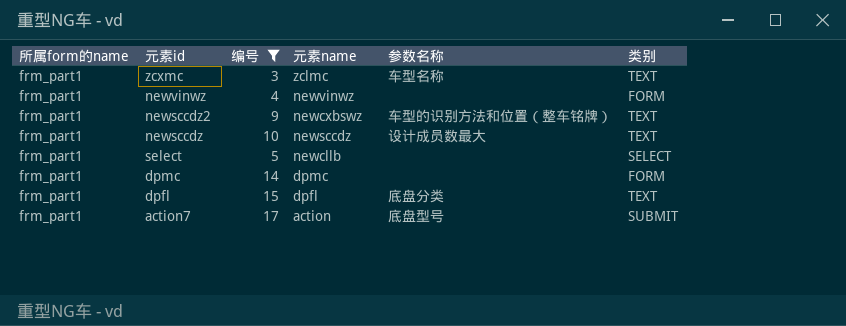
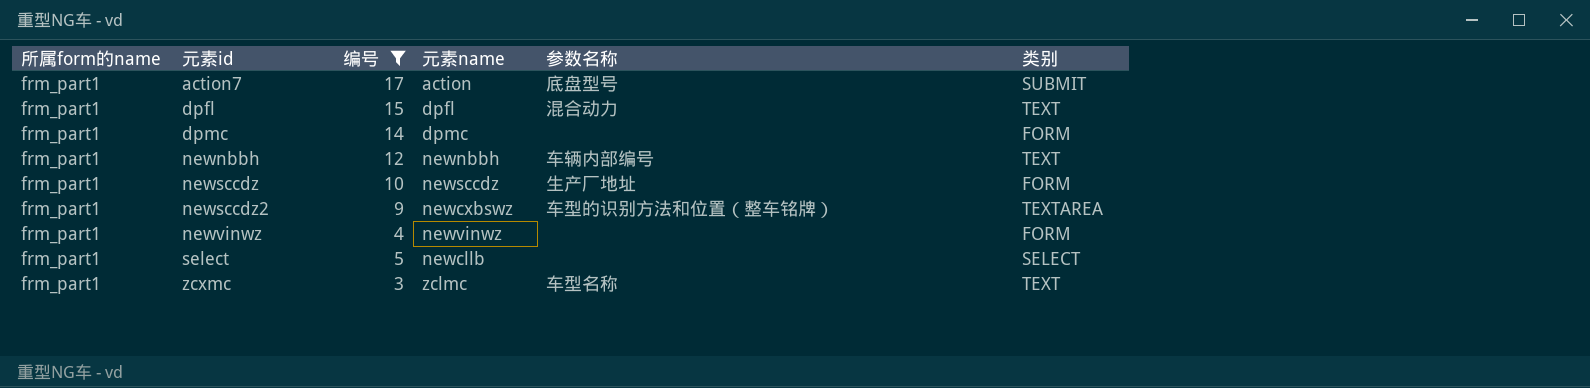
row order: none -> 元素id ascending
dpfl | 参数名称: 底盘分类 -> 混合动力
row newnbbh: none -> frm_part1 | 12 | newnbbh | 车辆内部编号 | TEXT
newsccdz | 参数名称: 设计成员数最大 -> 生产厂地址
newsccdz | 类别: TEXT -> FORM
newsccdz2 | 类别: TEXT -> TEXTAREA

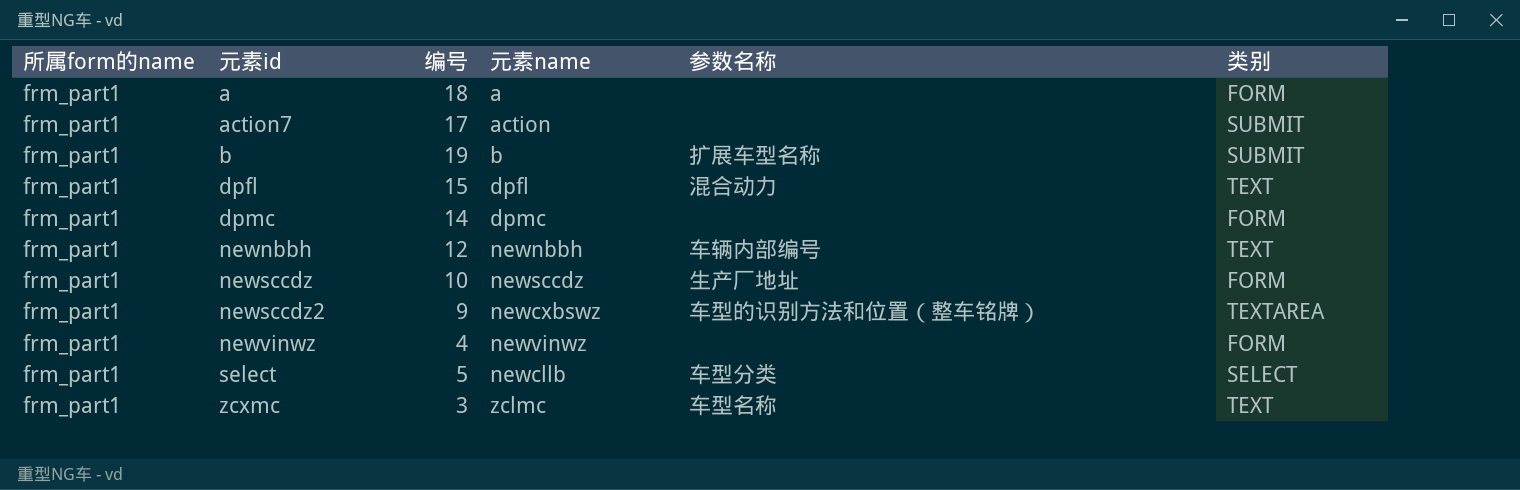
filter: 编号 <= 17 -> none
action7 | 参数名称: 底盘型号 -> none
select | 参数名称: none -> 车型分类

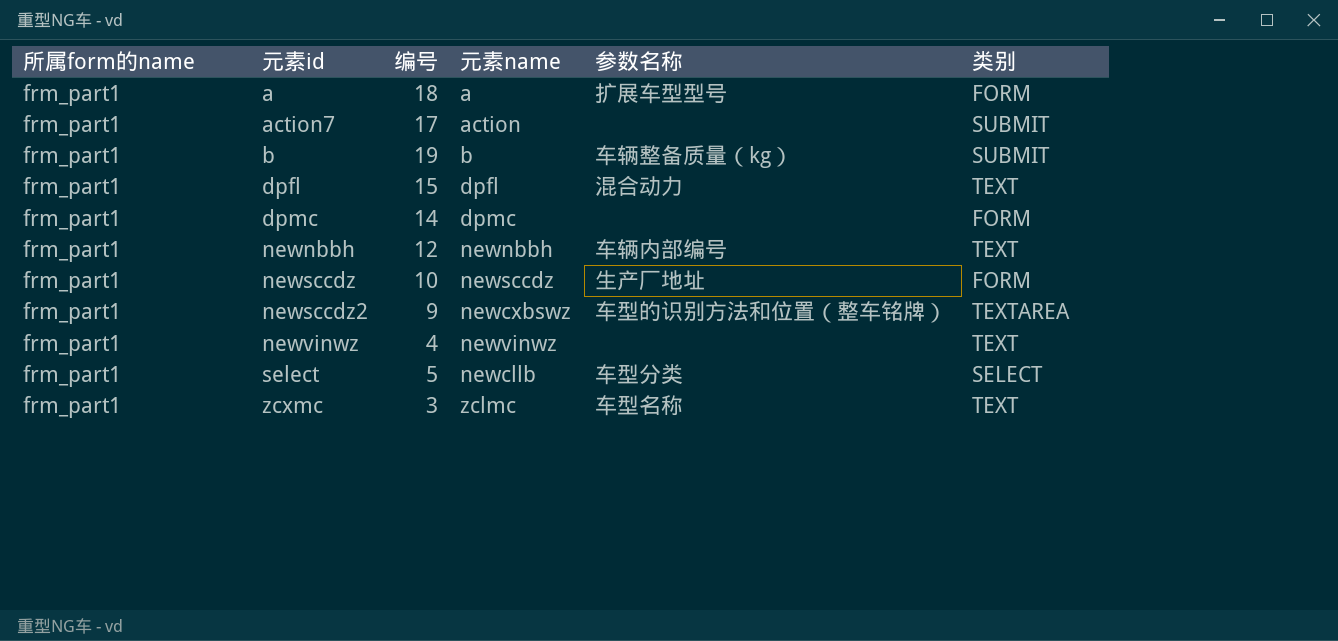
a | 参数名称: none -> 扩展车型型号
b | 参数名称: 扩展车型名称 -> 车辆整备质量（kg）
newvinwz | 类别: FORM -> TEXT

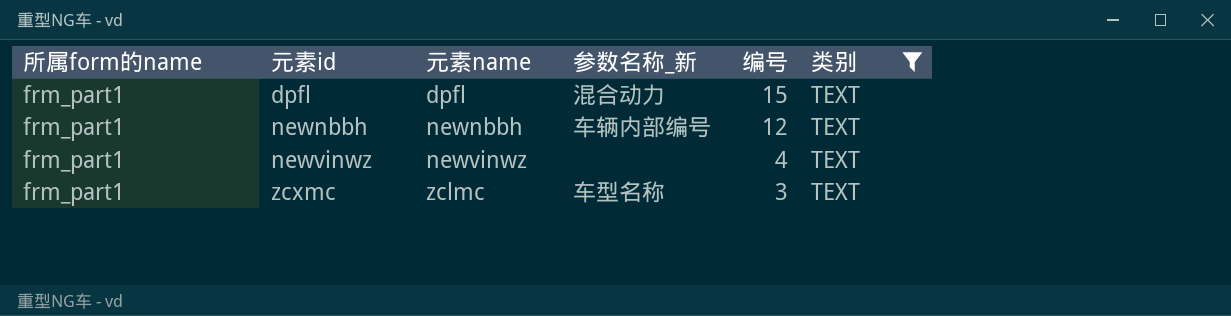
filter: none -> 类别 = TEXT
column name: 参数名称 -> 参数名称_新
column 编号 | position: 3 -> 5

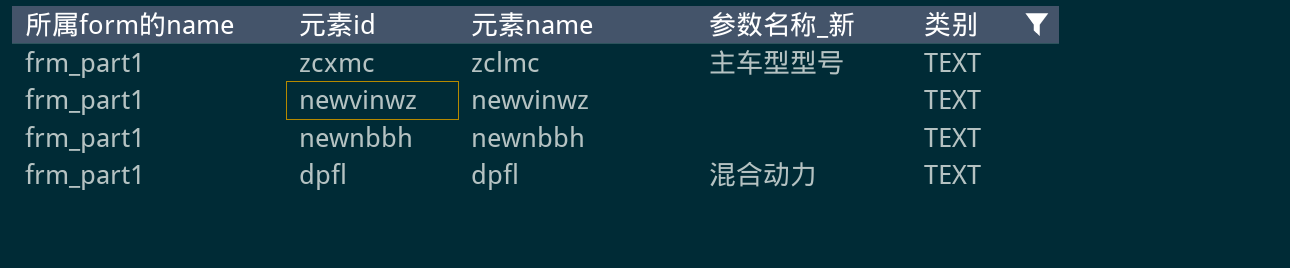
row order: 元素id ascending -> 元素id descending
column 编号 | position: 5 -> none
zcxmc | 参数名称_新: 车型名称 -> 主车型型号
newnbbh | 参数名称_新: 车辆内部编号 -> none

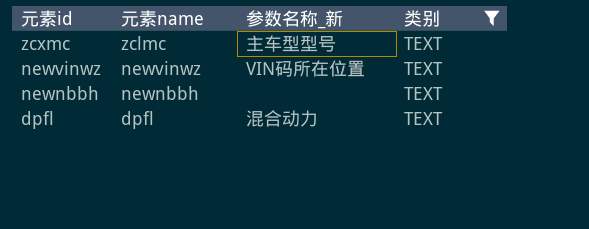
column 所属form的name | position: 1 -> none
newvinwz | 参数名称_新: none -> VIN码所在位置

